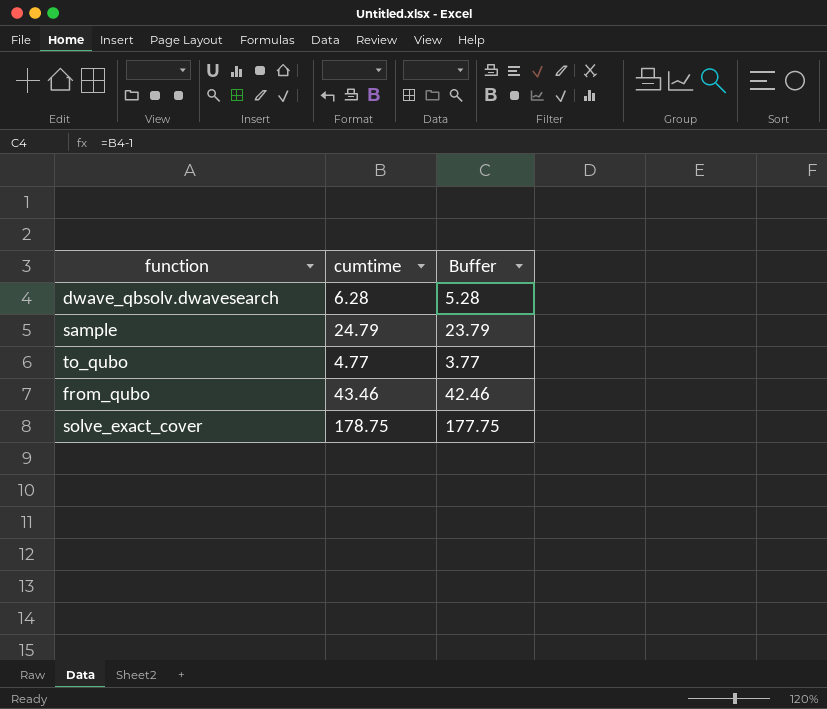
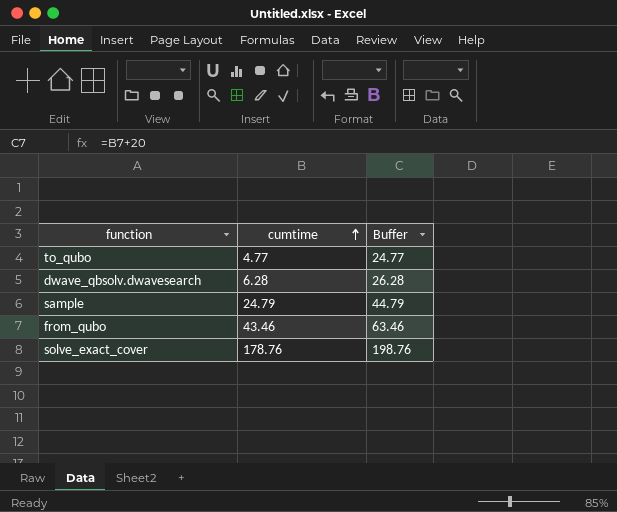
row order: none -> cumtime ascending
column Buffer | formula: [cumtime] - 1 -> [cumtime] + 20
solve_exact_cover | cumtime: 178.75 -> 178.76

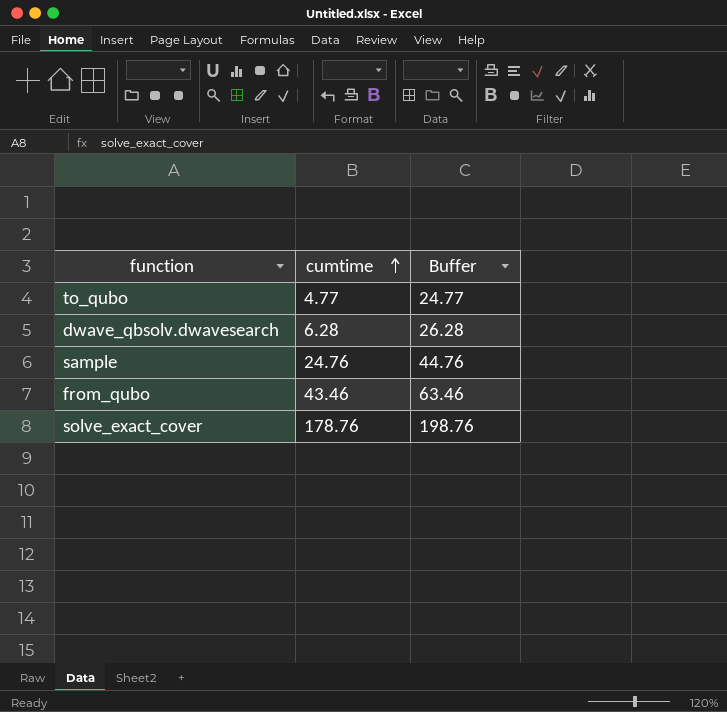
sample | cumtime: 24.79 -> 24.76
sample | Buffer: 44.79 -> 44.76

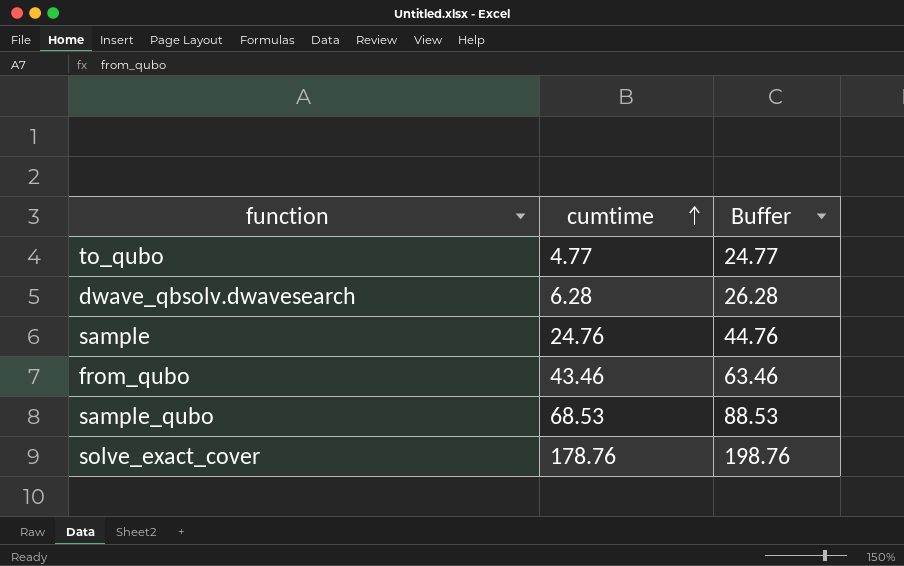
row sample_qubo: none -> 68.53 | 88.53

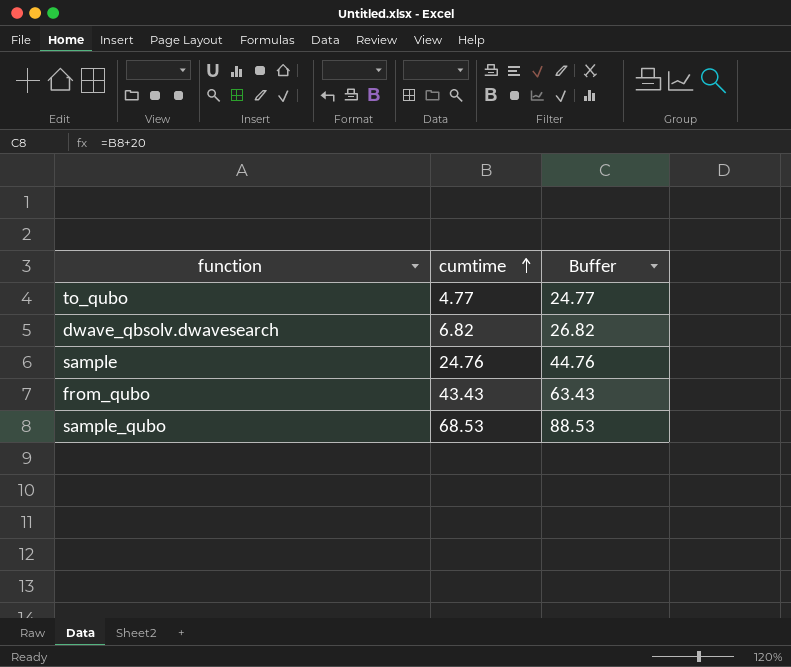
row solve_exact_cover: 178.76 | 198.76 -> none
dwave_qbsolv.dwavesearch | cumtime: 6.28 -> 6.82
dwave_qbsolv.dwavesearch | Buffer: 26.28 -> 26.82
from_qubo | cumtime: 43.46 -> 43.43
from_qubo | Buffer: 63.46 -> 63.43

